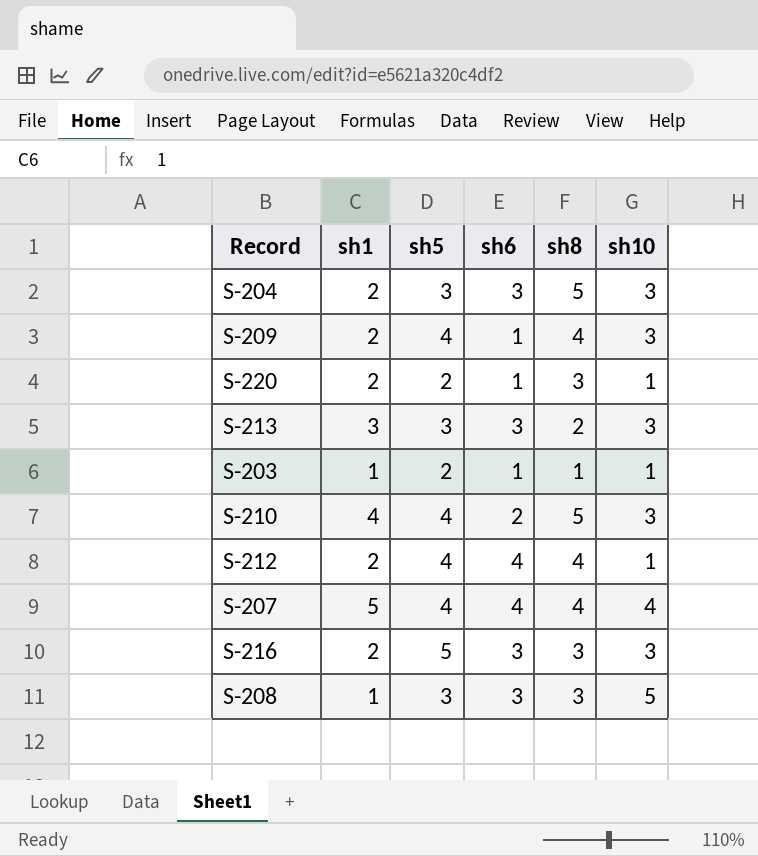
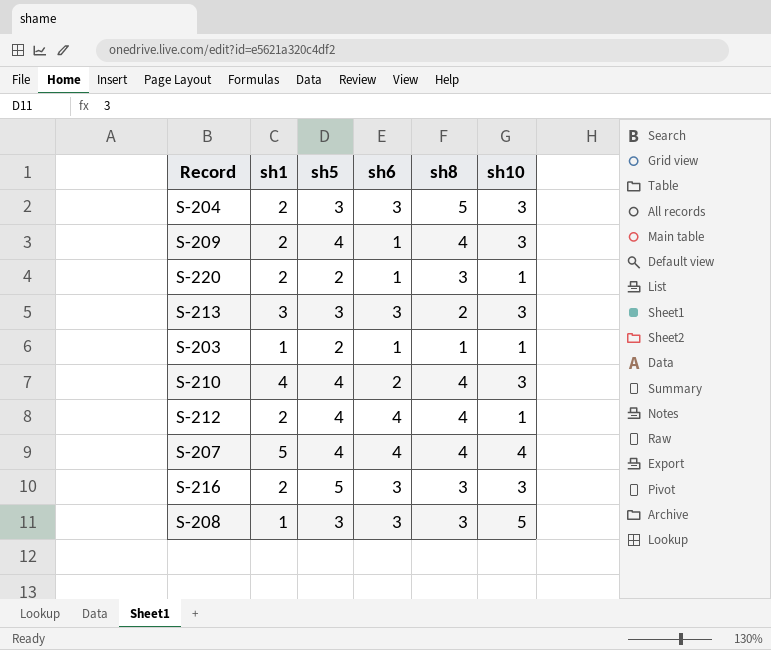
S-210 | sh8: 5 -> 4

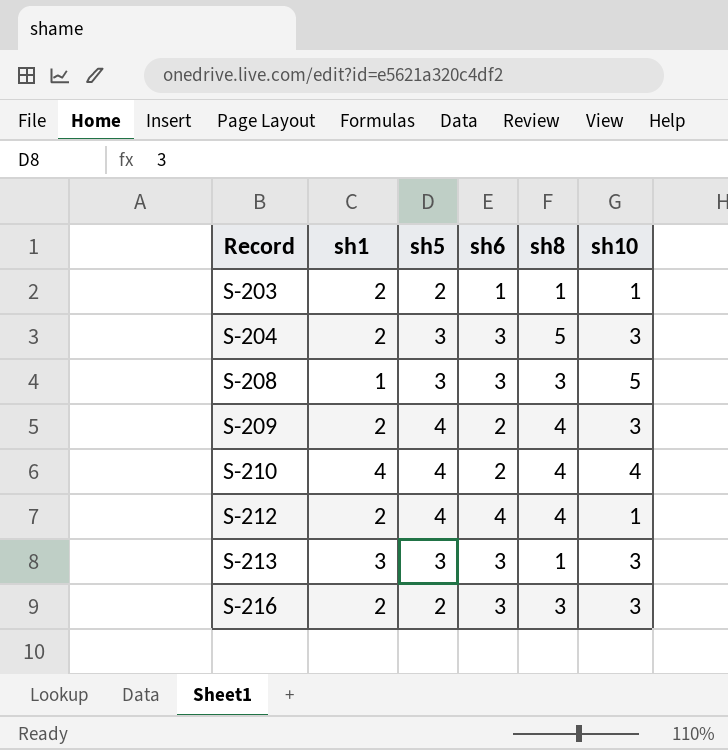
row order: none -> Record ascending
row S-220: 2 | 2 | 1 | 3 | 1 -> none
row S-207: 5 | 4 | 4 | 4 | 4 -> none
S-203 | sh1: 1 -> 2
S-209 | sh6: 1 -> 2
S-210 | sh10: 3 -> 4
S-213 | sh8: 2 -> 1
S-216 | sh5: 5 -> 2

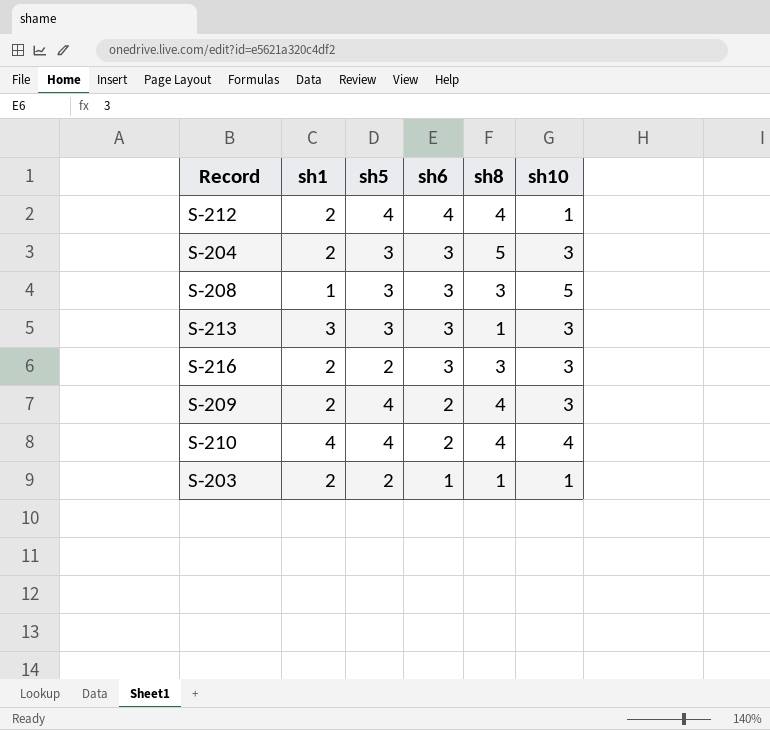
row order: Record ascending -> sh6 descending

